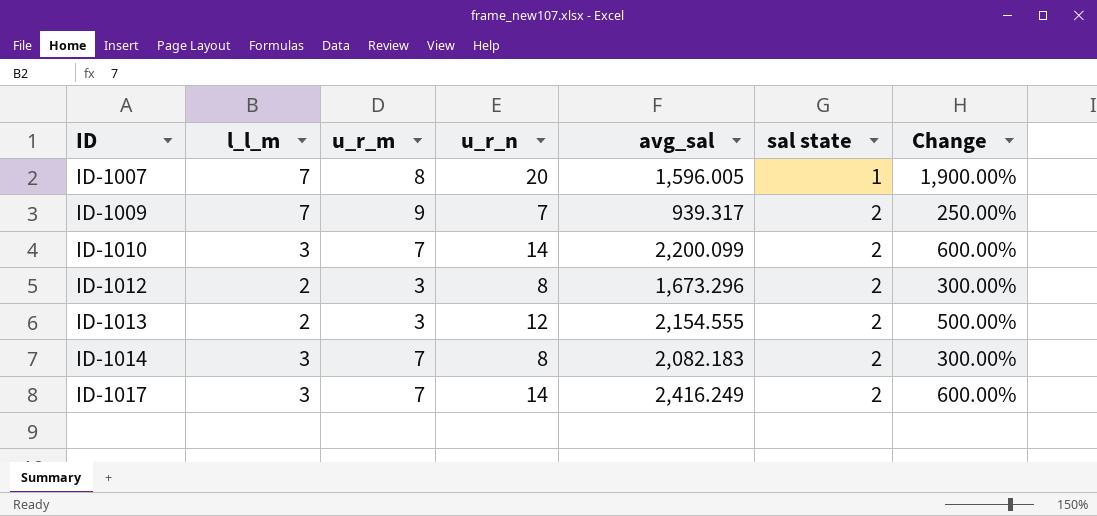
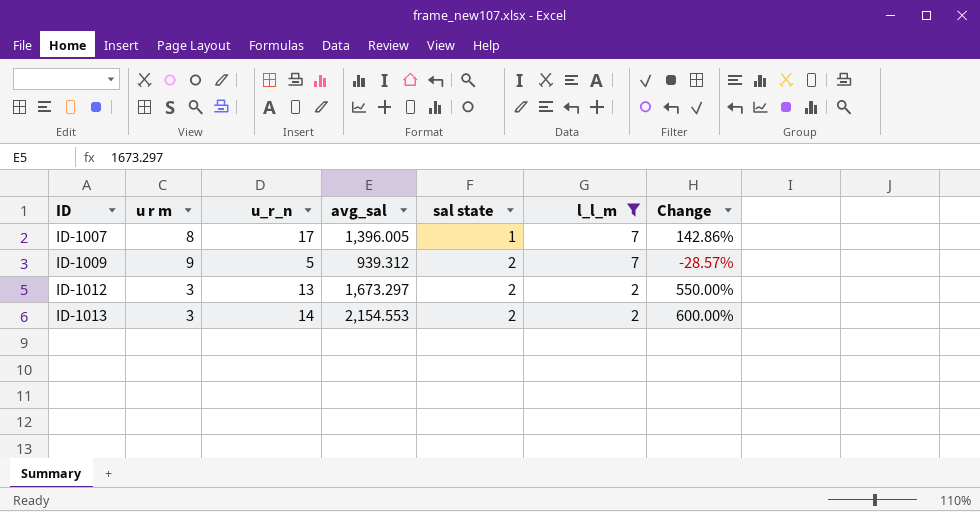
filter: none -> l_l_m != 3
column name: u_r_m -> u r m
column l_l_m | position: 2 -> 6
column Change | formula: ([u_r_n] - [sal state]) / [sal state] -> ([u_r_n] - [l_l_m]) / [l_l_m]
ID-1007 | u_r_n: 20 -> 17
ID-1007 | avg_sal: 1,596.005 -> 1,396.005
ID-1009 | u_r_n: 7 -> 5
ID-1009 | avg_sal: 939.317 -> 939.312
ID-1012 | u_r_n: 8 -> 13
ID-1012 | avg_sal: 1,673.296 -> 1,673.297
ID-1013 | u_r_n: 12 -> 14
ID-1013 | avg_sal: 2,154.555 -> 2,154.553

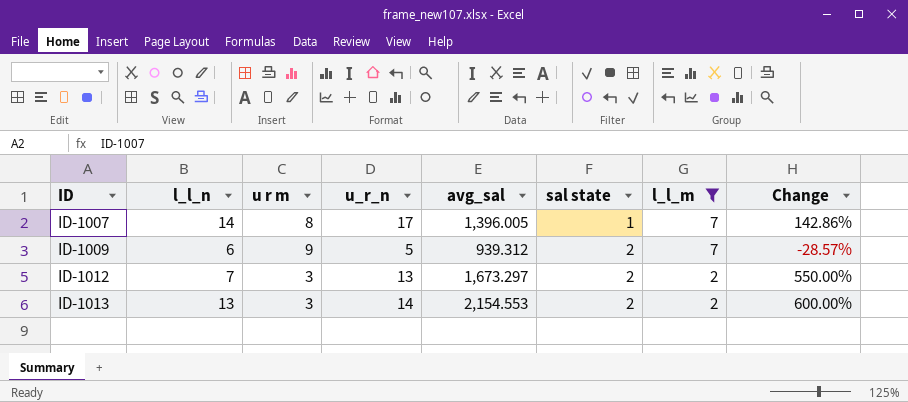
column l_l_n | position: none -> 2

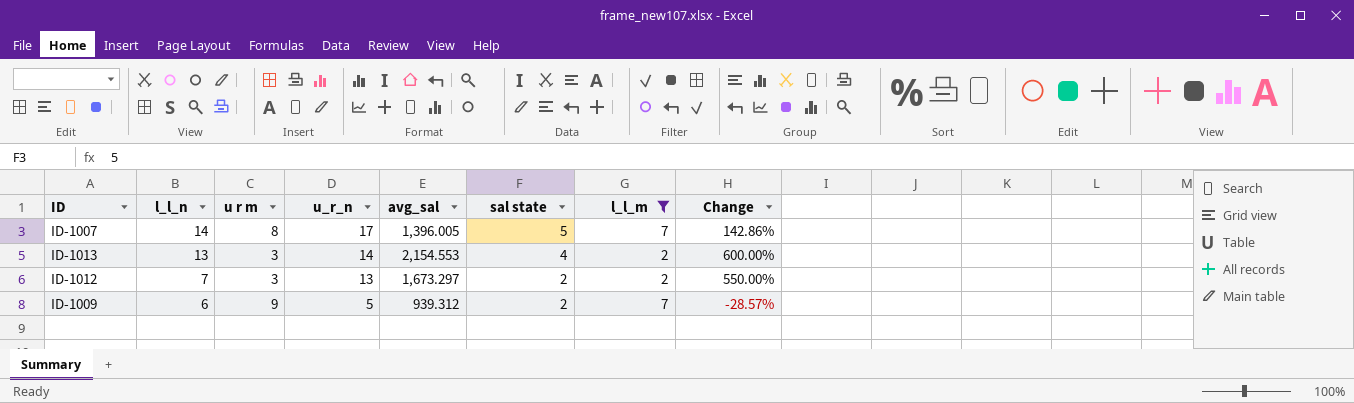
row order: ID ascending -> l_l_n descending
ID-1007 | sal state: 1 -> 5
ID-1013 | sal state: 2 -> 4

